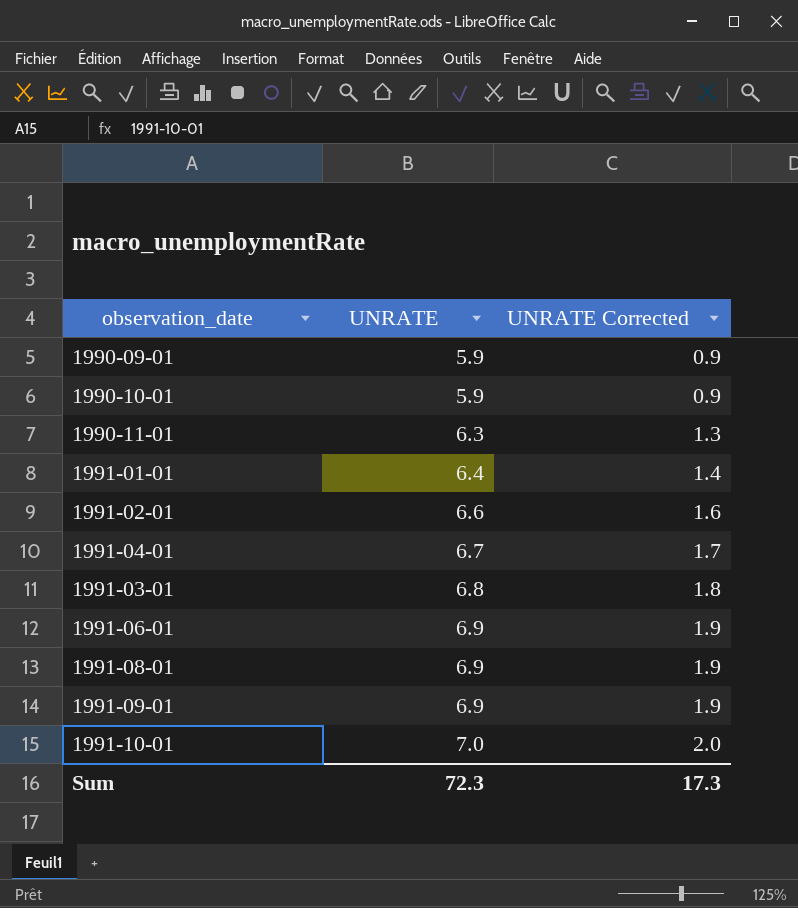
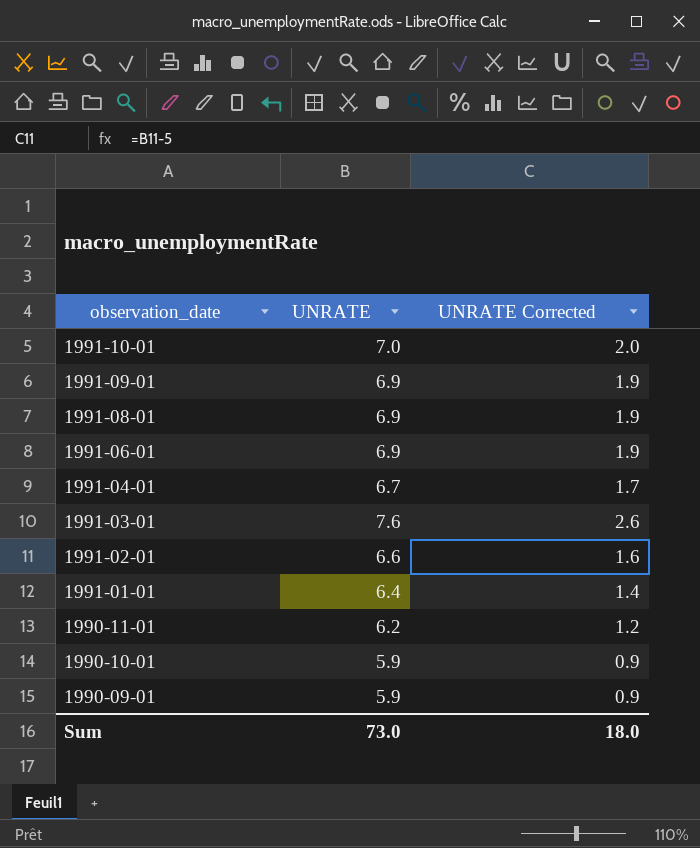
row order: UNRATE ascending -> observation_date descending
1991-03-01 | UNRATE: 6.8 -> 7.6
1991-03-01 | UNRATE Corrected: 1.8 -> 2.6
1990-11-01 | UNRATE: 6.3 -> 6.2
1990-11-01 | UNRATE Corrected: 1.3 -> 1.2
Sum | UNRATE: 72.3 -> 73.0
Sum | UNRATE Corrected: 17.3 -> 18.0

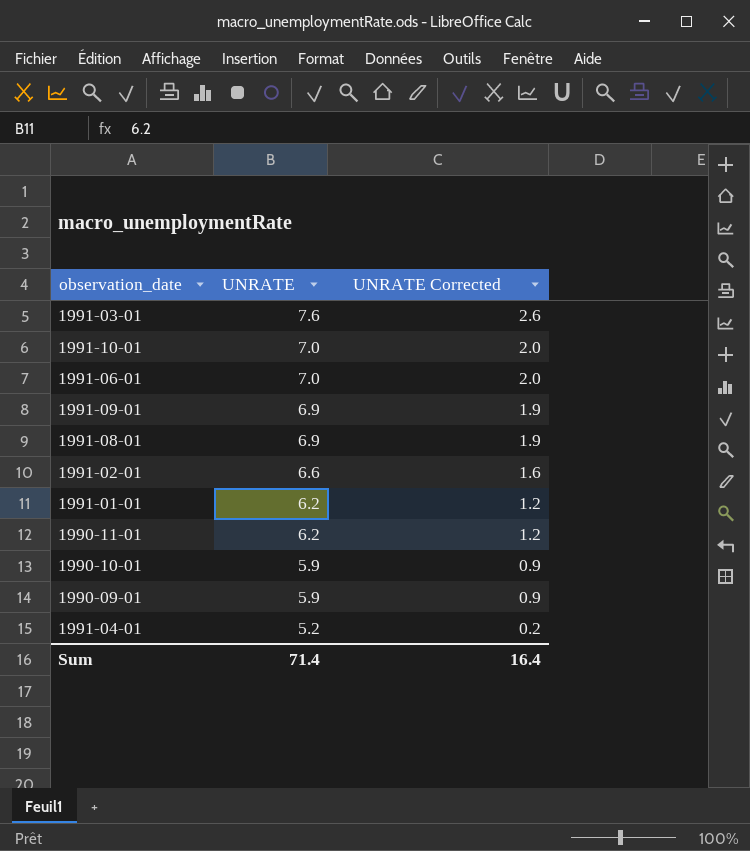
row order: observation_date descending -> UNRATE descending
1991-06-01 | UNRATE: 6.9 -> 7.0
1991-06-01 | UNRATE Corrected: 1.9 -> 2.0
1991-01-01 | UNRATE: 6.4 -> 6.2
1991-01-01 | UNRATE Corrected: 1.4 -> 1.2
1991-04-01 | UNRATE: 6.7 -> 5.2
1991-04-01 | UNRATE Corrected: 1.7 -> 0.2
Sum | UNRATE: 73.0 -> 71.4
Sum | UNRATE Corrected: 18.0 -> 16.4

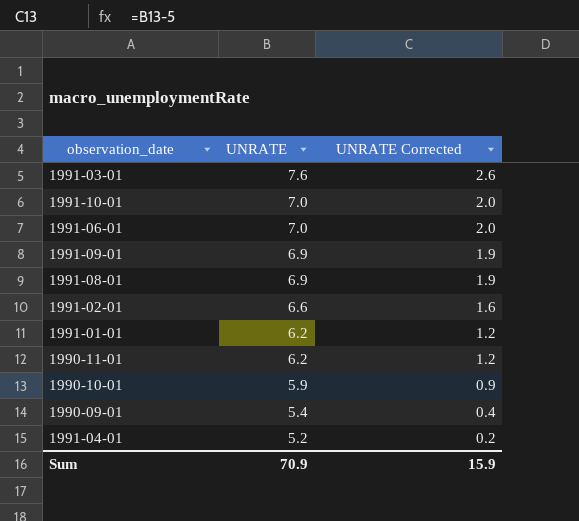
1990-09-01 | UNRATE: 5.9 -> 5.4
1990-09-01 | UNRATE Corrected: 0.9 -> 0.4
Sum | UNRATE: 71.4 -> 70.9
Sum | UNRATE Corrected: 16.4 -> 15.9

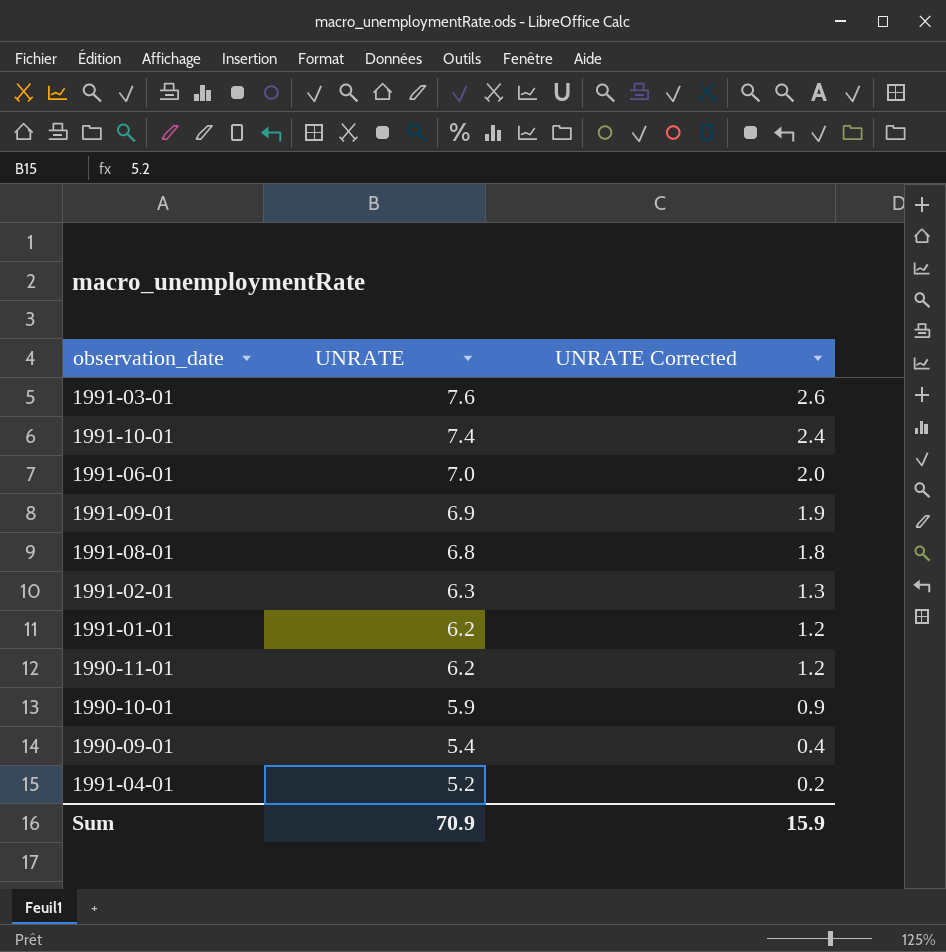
1991-10-01 | UNRATE: 7.0 -> 7.4
1991-10-01 | UNRATE Corrected: 2.0 -> 2.4
1991-08-01 | UNRATE: 6.9 -> 6.8
1991-08-01 | UNRATE Corrected: 1.9 -> 1.8
1991-02-01 | UNRATE: 6.6 -> 6.3
1991-02-01 | UNRATE Corrected: 1.6 -> 1.3

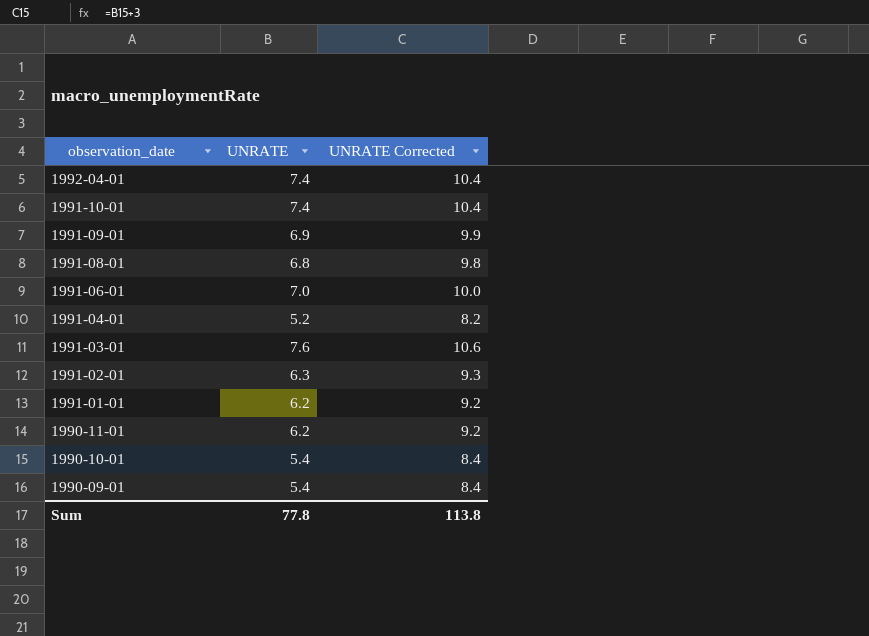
row order: UNRATE descending -> observation_date descending
column UNRATE Corrected | formula: [UNRATE] - 5 -> [UNRATE] + 3
row 1992-04-01: none -> 7.4 | 10.4
1990-10-01 | UNRATE: 5.9 -> 5.4
Sum | UNRATE: 70.9 -> 77.8
Sum | UNRATE Corrected: 15.9 -> 113.8

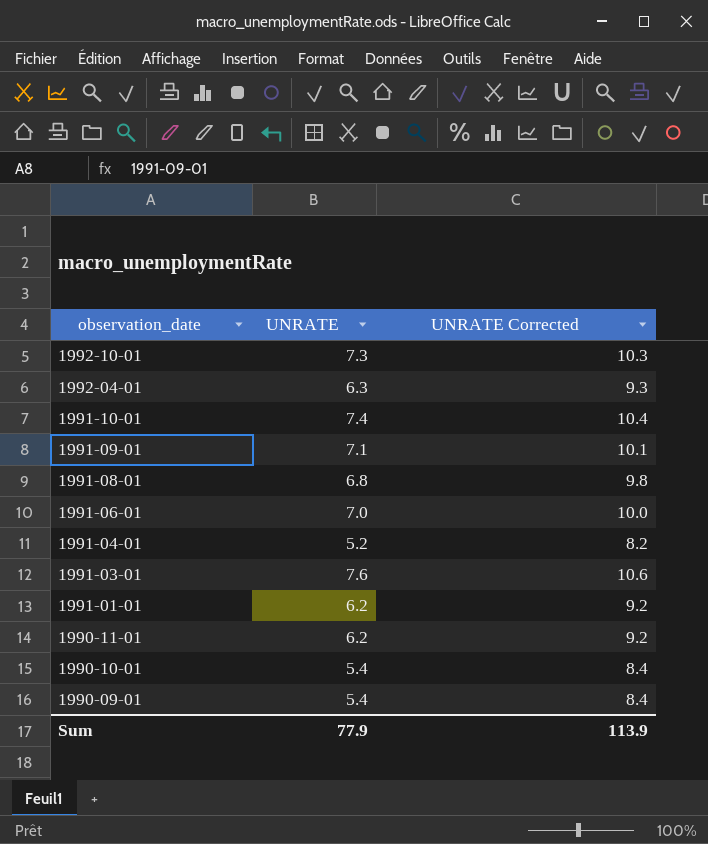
row 1991-02-01: 6.3 | 9.3 -> none
row 1992-10-01: none -> 7.3 | 10.3
1992-04-01 | UNRATE: 7.4 -> 6.3
1992-04-01 | UNRATE Corrected: 10.4 -> 9.3
1991-09-01 | UNRATE: 6.9 -> 7.1
1991-09-01 | UNRATE Corrected: 9.9 -> 10.1
Sum | UNRATE: 77.8 -> 77.9
Sum | UNRATE Corrected: 113.8 -> 113.9

